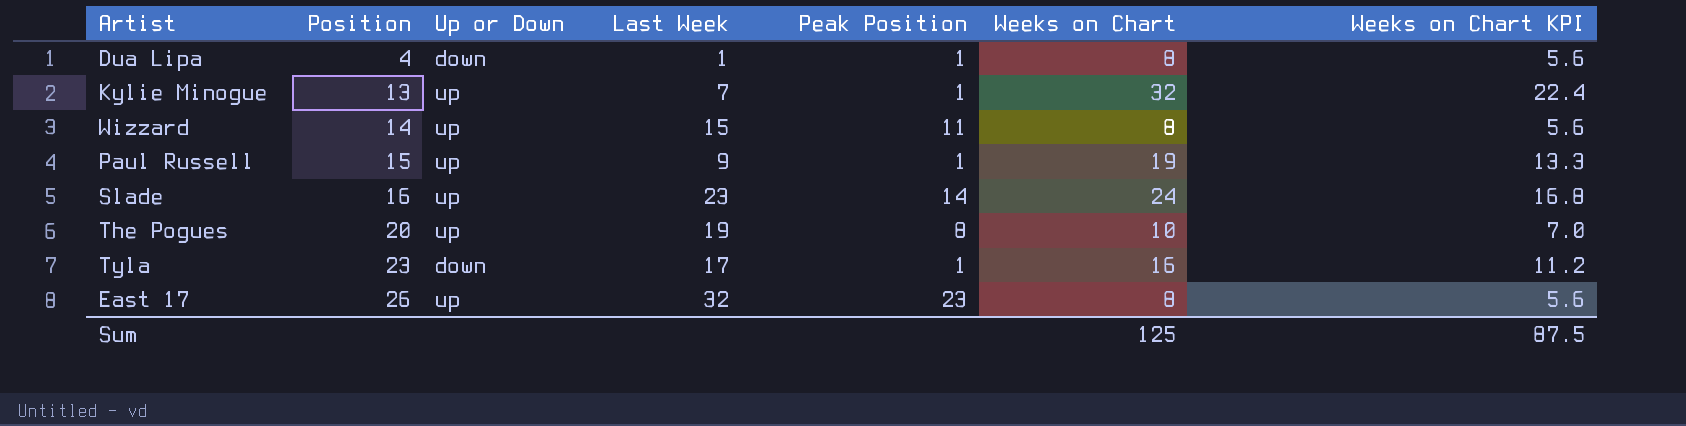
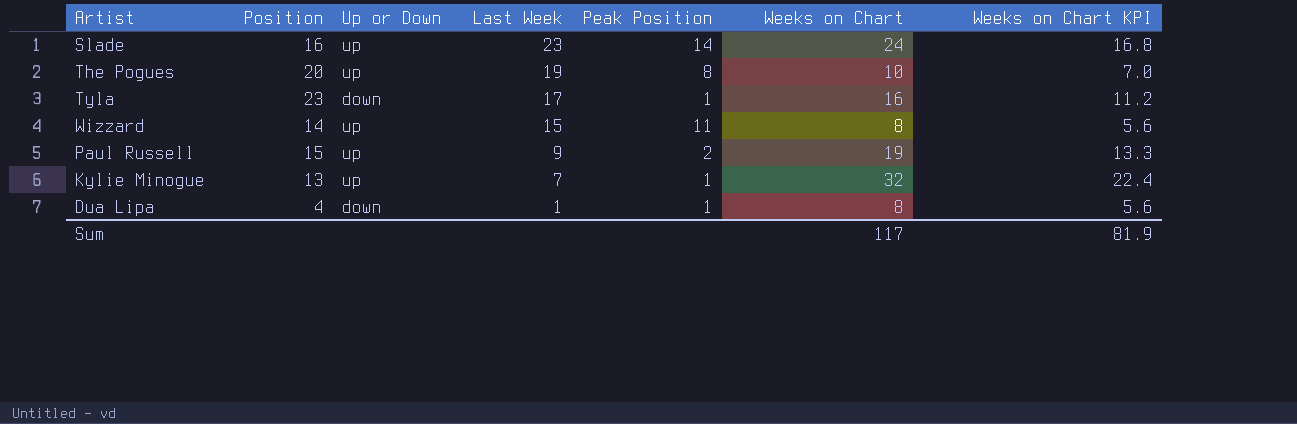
row order: Position ascending -> Last Week descending
row East 17: 26 | up | 32 | 23 | 8 | 5.6 -> none
Paul Russell | Peak Position: 1 -> 2
Sum | Weeks on Chart: 125 -> 117
Sum | Weeks on Chart KPI: 87.5 -> 81.9

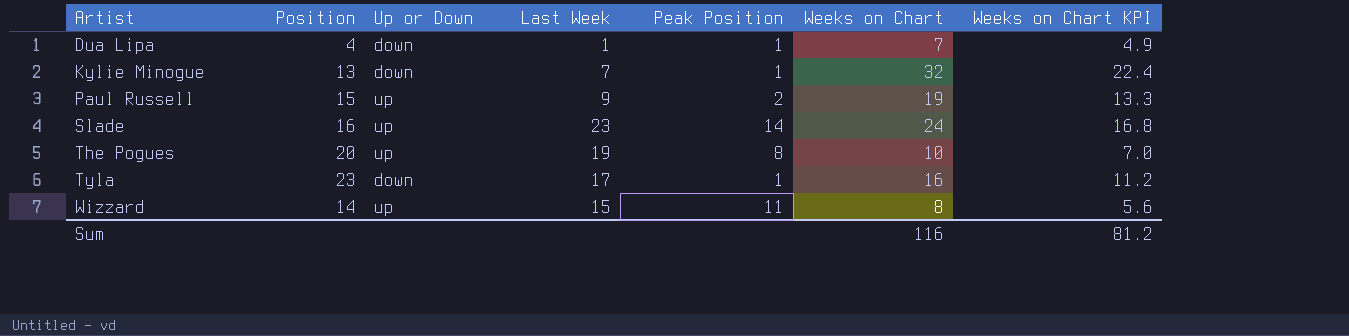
row order: Last Week descending -> Artist ascending
Dua Lipa | Weeks on Chart: 8 -> 7
Dua Lipa | Weeks on Chart KPI: 5.6 -> 4.9
Kylie Minogue | Up or Down: up -> down
Sum | Weeks on Chart: 117 -> 116
Sum | Weeks on Chart KPI: 81.9 -> 81.2

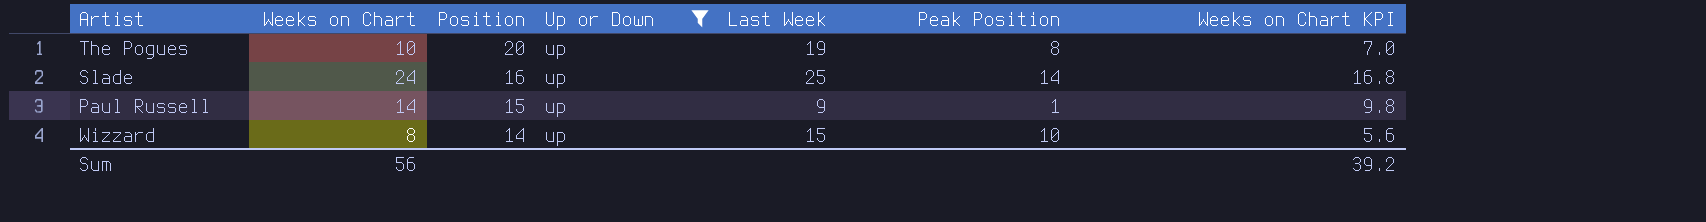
filter: none -> Up or Down = up
row order: Artist ascending -> Position descending
column Weeks on Chart | position: 6 -> 2
Slade | Last Week: 23 -> 25
Paul Russell | Weeks on Chart: 19 -> 14
Paul Russell | Peak Position: 2 -> 1
Paul Russell | Weeks on Chart KPI: 13.3 -> 9.8
Wizzard | Peak Position: 11 -> 10
Sum | Weeks on Chart: 116 -> 56
Sum | Weeks on Chart KPI: 81.2 -> 39.2

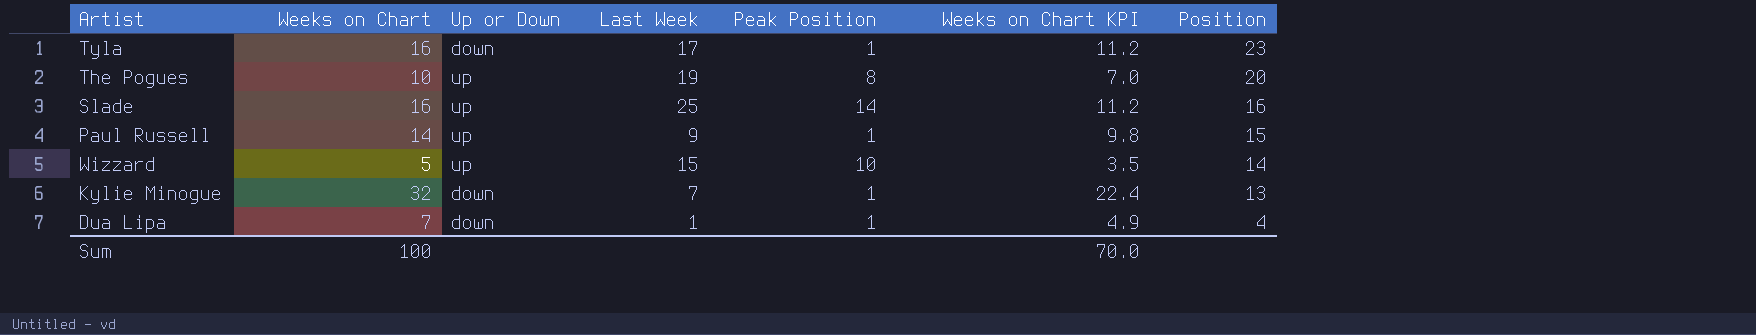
filter: Up or Down = up -> none
column Position | position: 3 -> 7
Slade | Weeks on Chart: 24 -> 16
Slade | Weeks on Chart KPI: 16.8 -> 11.2
Wizzard | Weeks on Chart: 8 -> 5
Wizzard | Weeks on Chart KPI: 5.6 -> 3.5
Sum | Weeks on Chart: 56 -> 100
Sum | Weeks on Chart KPI: 39.2 -> 70.0

